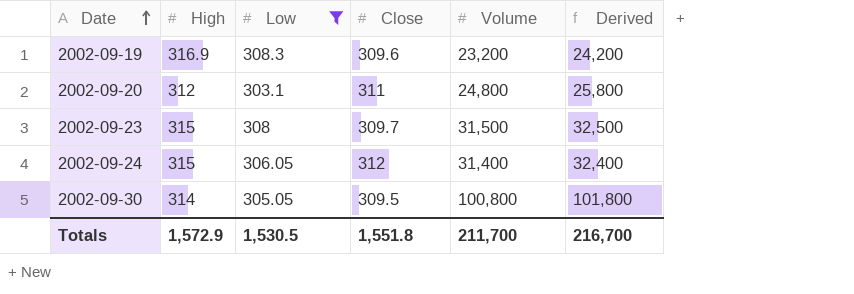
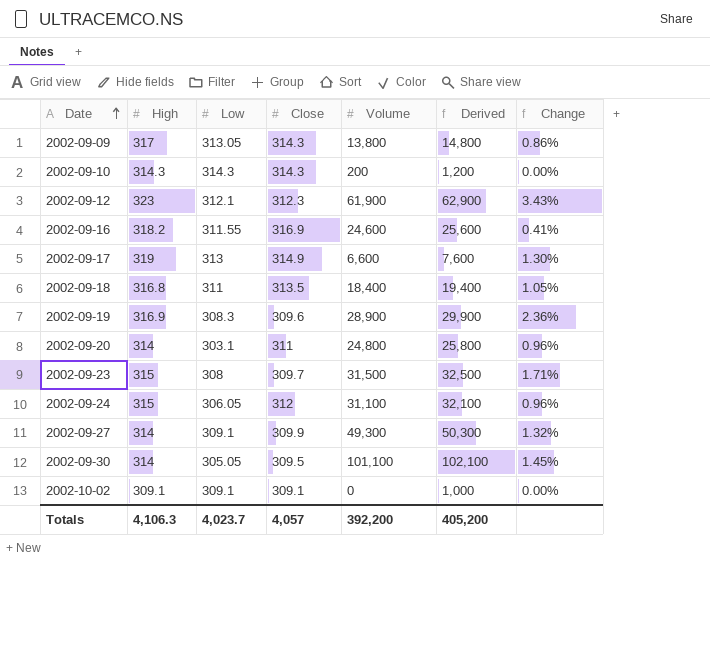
filter: Low <= 308.3 -> none
column Change | formula: none -> ([High] - [Close]) / [Close]
2002-09-19 | Volume: 23,200 -> 28,900
2002-09-19 | Derived: 24,200 -> 29,900
2002-09-20 | High: 312 -> 314
2002-09-24 | Volume: 31,400 -> 31,100
2002-09-24 | Derived: 32,400 -> 32,100
2002-09-30 | Volume: 100,800 -> 101,100
2002-09-30 | Derived: 101,800 -> 102,100
Totals | High: 1,572.9 -> 4,106.3
Totals | Low: 1,530.5 -> 4,023.7
Totals | Close: 1,551.8 -> 4,057
Totals | Volume: 211,700 -> 392,200
Totals | Derived: 216,700 -> 405,200

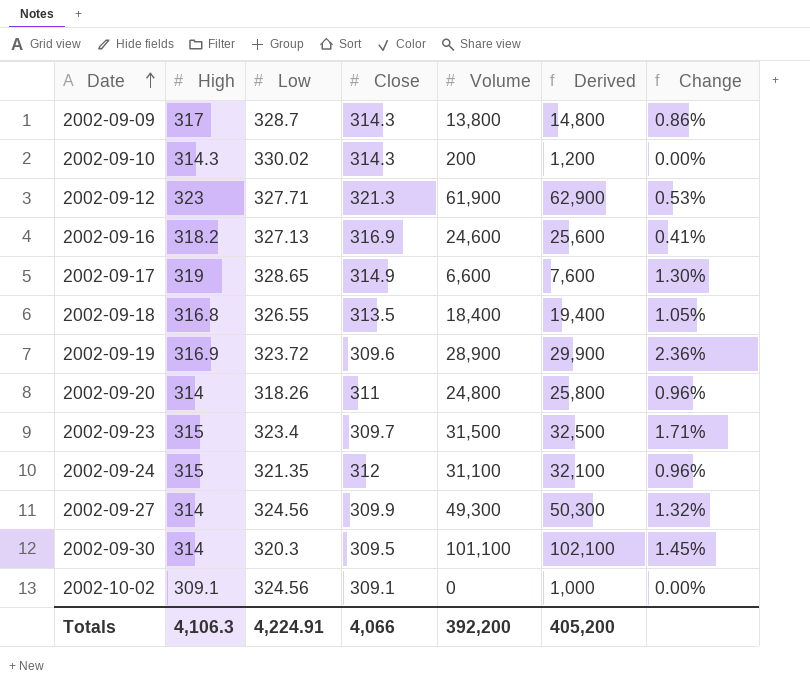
2002-09-09 | Low: 313.05 -> 328.7
2002-09-10 | Low: 314.3 -> 330.02
2002-09-12 | Low: 312.1 -> 327.71
2002-09-12 | Close: 312.3 -> 321.3
2002-09-12 | Change: 3.43% -> 0.53%
2002-09-16 | Low: 311.55 -> 327.13
2002-09-17 | Low: 313 -> 328.65
2002-09-18 | Low: 311 -> 326.55
2002-09-19 | Low: 308.3 -> 323.72
2002-09-20 | Low: 303.1 -> 318.26
2002-09-23 | Low: 308 -> 323.4
2002-09-24 | Low: 306.05 -> 321.35
2002-09-27 | Low: 309.1 -> 324.56
2002-09-30 | Low: 305.05 -> 320.3
2002-10-02 | Low: 309.1 -> 324.56
Totals | Low: 4,023.7 -> 4,224.91
Totals | Close: 4,057 -> 4,066

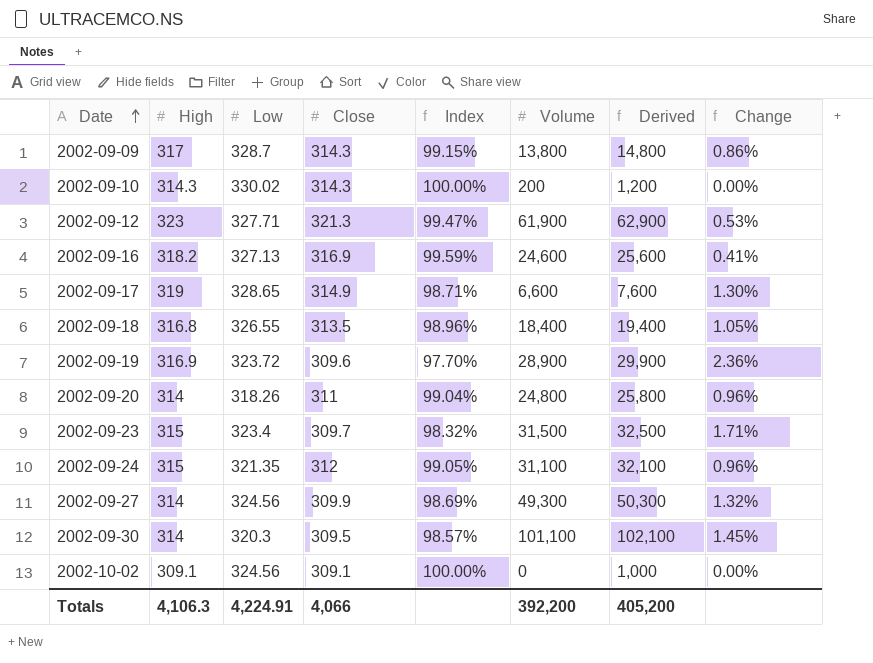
column Index | formula: none -> [Close] / [High]

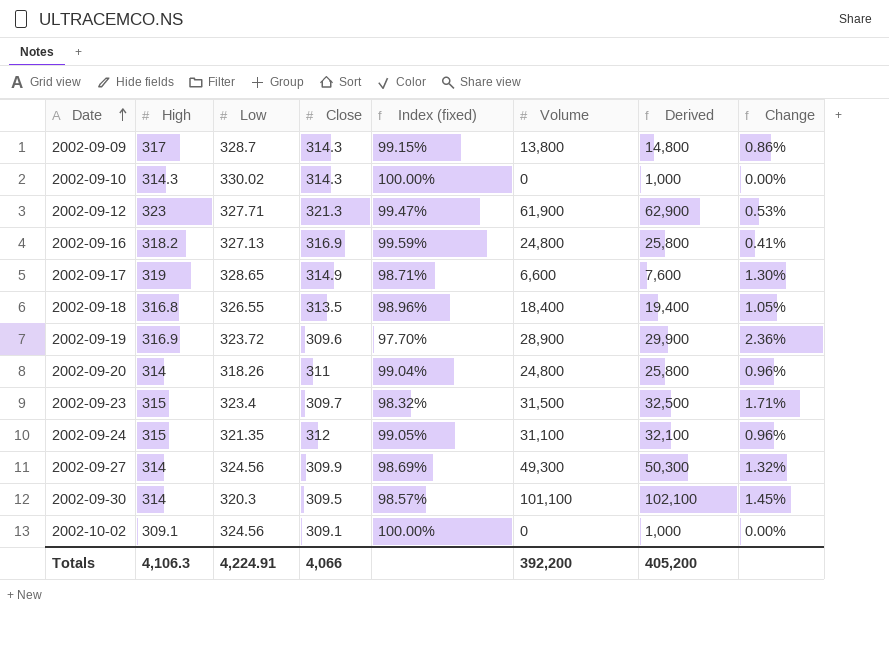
column name: Index -> Index (fixed)
2002-09-10 | Volume: 200 -> 0
2002-09-10 | Derived: 1,200 -> 1,000
2002-09-16 | Volume: 24,600 -> 24,800
2002-09-16 | Derived: 25,600 -> 25,800

